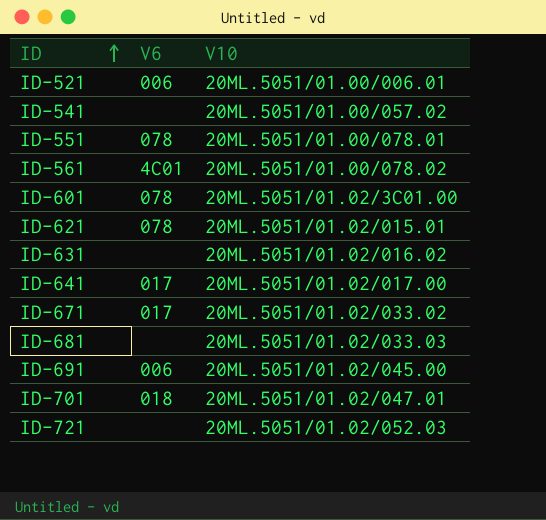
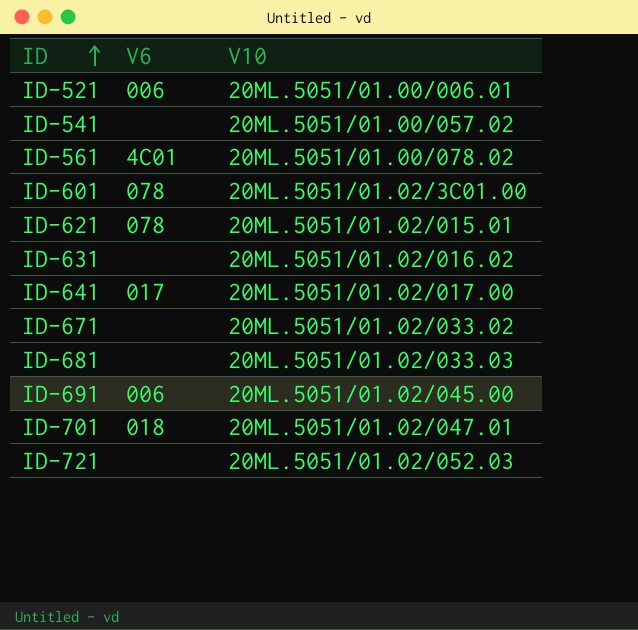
row ID-551: 078 | 20ML.5051/01.00/078.01 -> none
ID-671 | V6: 017 -> none

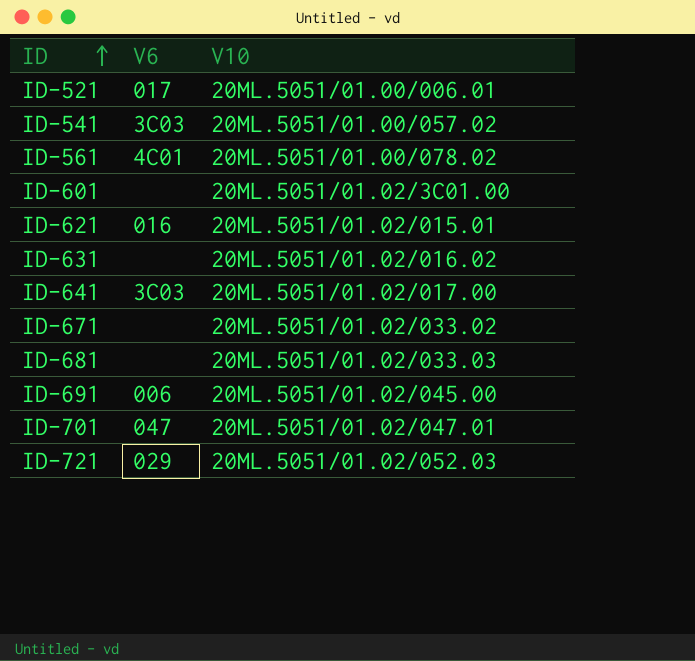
ID-521 | V6: 006 -> 017
ID-541 | V6: none -> 3C03
ID-601 | V6: 078 -> none
ID-621 | V6: 078 -> 016
ID-641 | V6: 017 -> 3C03
ID-701 | V6: 018 -> 047
ID-721 | V6: none -> 029

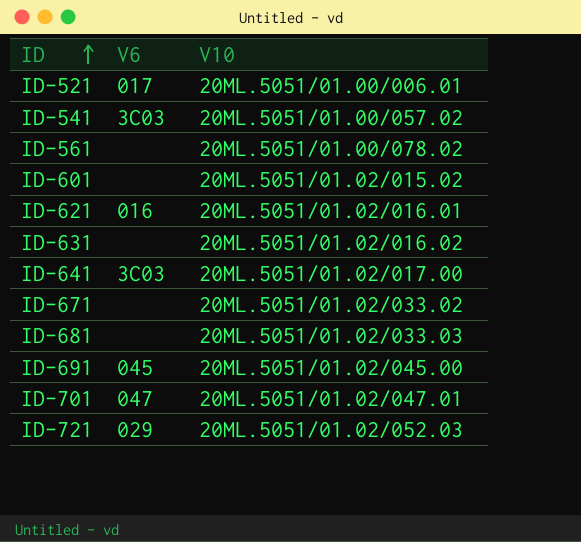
ID-561 | V6: 4C01 -> none
ID-601 | V10: 20ML.5051/01.02/3C01.00 -> 20ML.5051/01.02/015.02
ID-621 | V10: 20ML.5051/01.02/015.01 -> 20ML.5051/01.02/016.01
ID-691 | V6: 006 -> 045

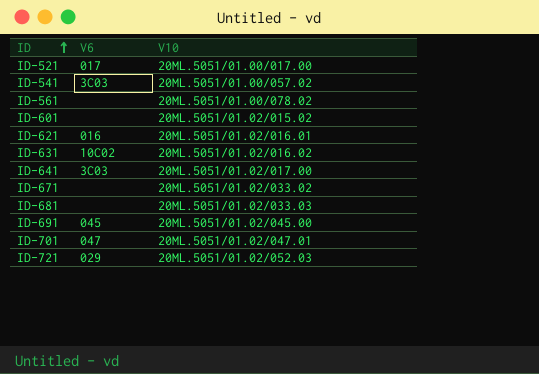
ID-521 | V10: 20ML.5051/01.00/006.01 -> 20ML.5051/01.00/017.00
ID-631 | V6: none -> 10C02

